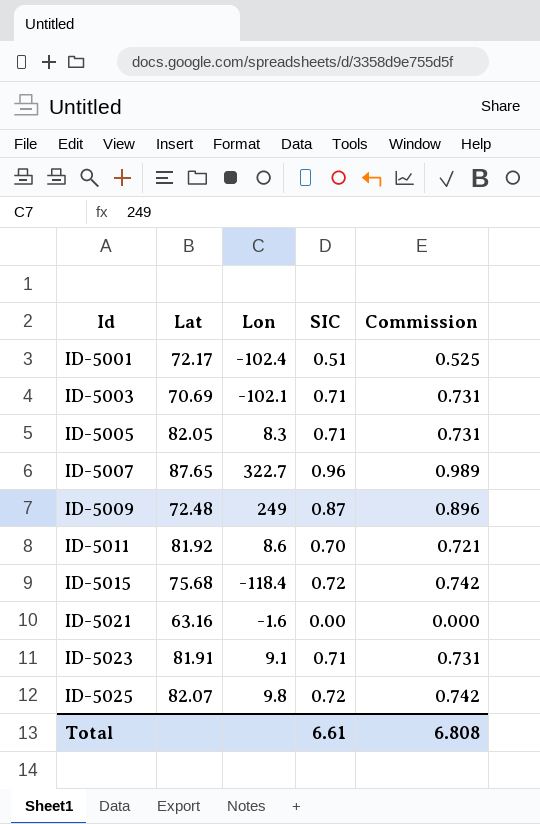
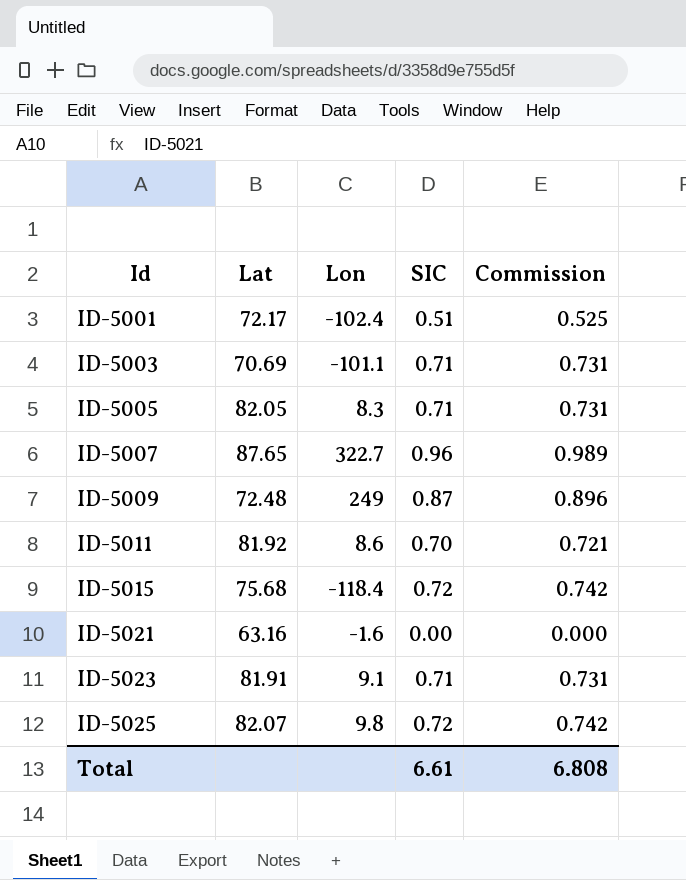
ID-5003 | Lon: -102.1 -> -101.1

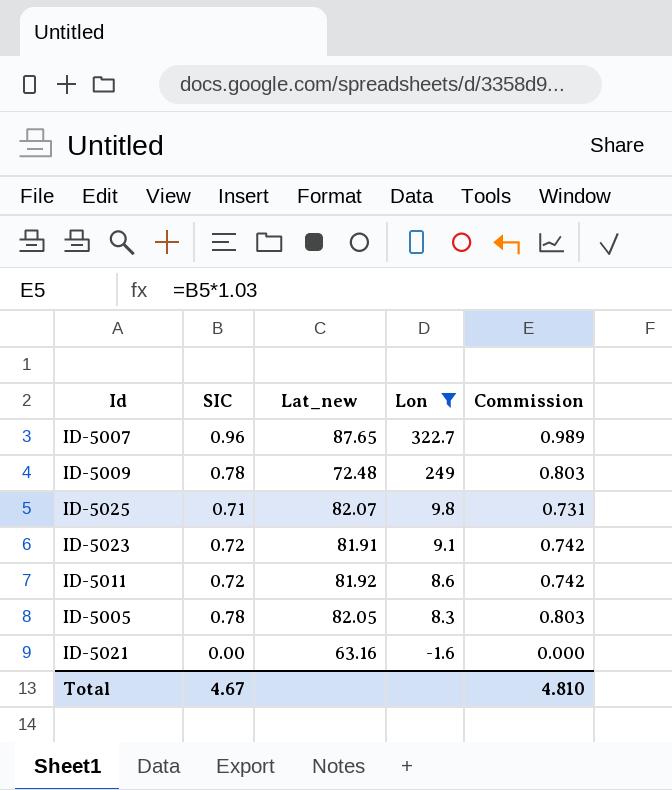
filter: none -> Lon >= -1.6
row order: Id ascending -> Lon descending
column SIC | position: 4 -> 2
column name: Lat -> Lat_new
ID-5009 | SIC: 0.87 -> 0.78
ID-5009 | Commission: 0.896 -> 0.803
ID-5025 | SIC: 0.72 -> 0.71
ID-5025 | Commission: 0.742 -> 0.731
ID-5023 | SIC: 0.71 -> 0.72
ID-5023 | Commission: 0.731 -> 0.742
ID-5011 | SIC: 0.70 -> 0.72
ID-5011 | Commission: 0.721 -> 0.742
ID-5005 | SIC: 0.71 -> 0.78
ID-5005 | Commission: 0.731 -> 0.803
Total | SIC: 6.61 -> 4.67
Total | Commission: 6.808 -> 4.810

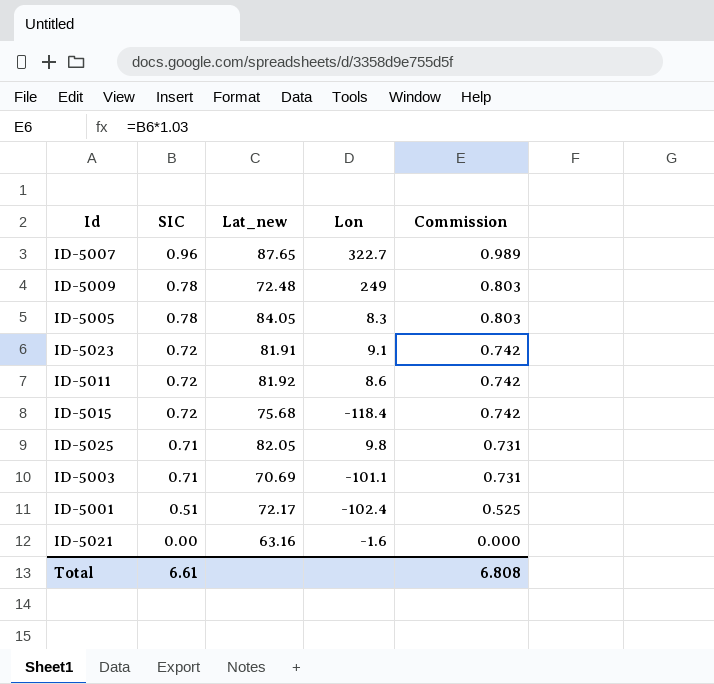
filter: Lon >= -1.6 -> none
row order: Lon descending -> SIC descending
ID-5005 | Lat_new: 82.05 -> 84.05
ID-5025 | Lat_new: 82.07 -> 82.05
Total | SIC: 4.67 -> 6.61
Total | Commission: 4.810 -> 6.808

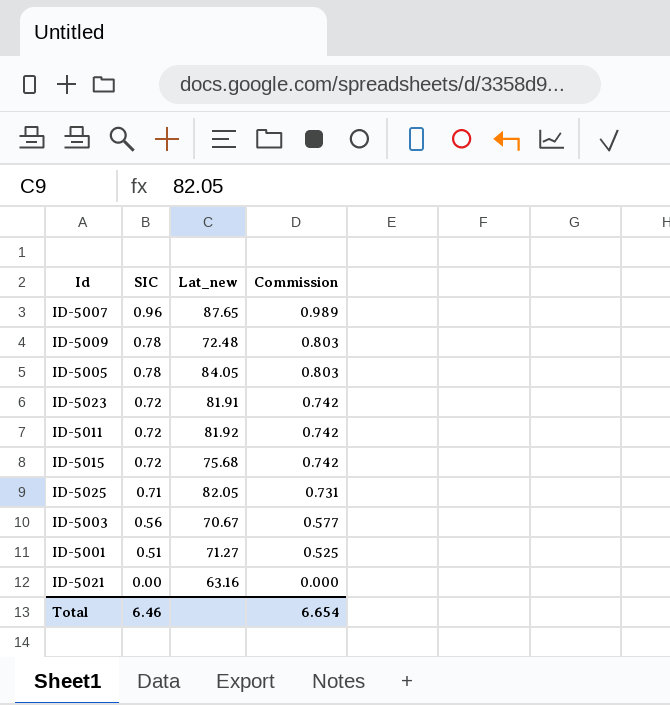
column Lon | position: 4 -> none
ID-5003 | SIC: 0.71 -> 0.56
ID-5003 | Lat_new: 70.69 -> 70.67
ID-5003 | Commission: 0.731 -> 0.577
ID-5001 | Lat_new: 72.17 -> 71.27
Total | SIC: 6.61 -> 6.46
Total | Commission: 6.808 -> 6.654

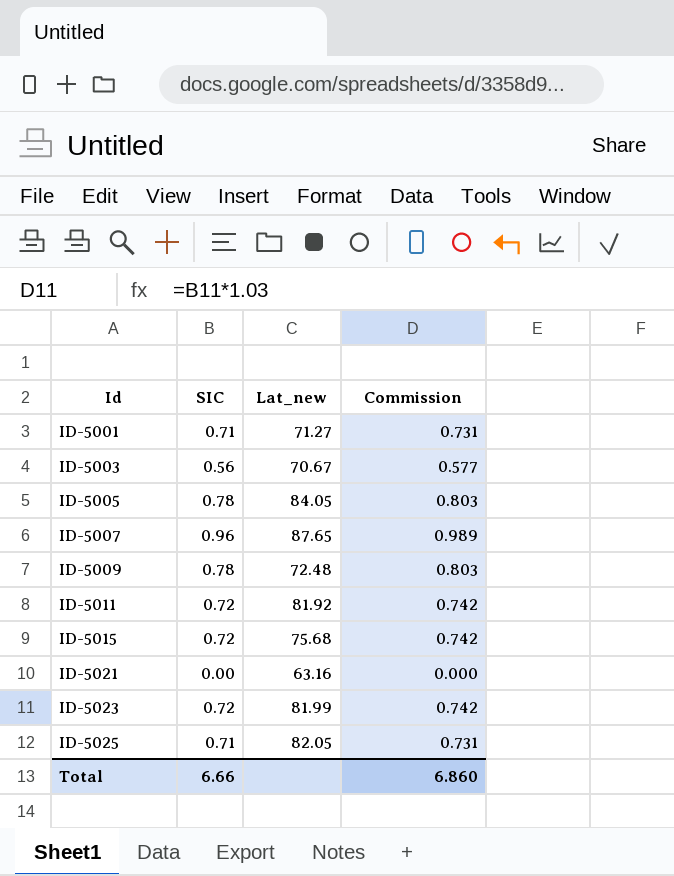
row order: SIC descending -> Id ascending
ID-5001 | SIC: 0.51 -> 0.71
ID-5001 | Commission: 0.525 -> 0.731
ID-5023 | Lat_new: 81.91 -> 81.99
Total | SIC: 6.46 -> 6.66
Total | Commission: 6.654 -> 6.860

